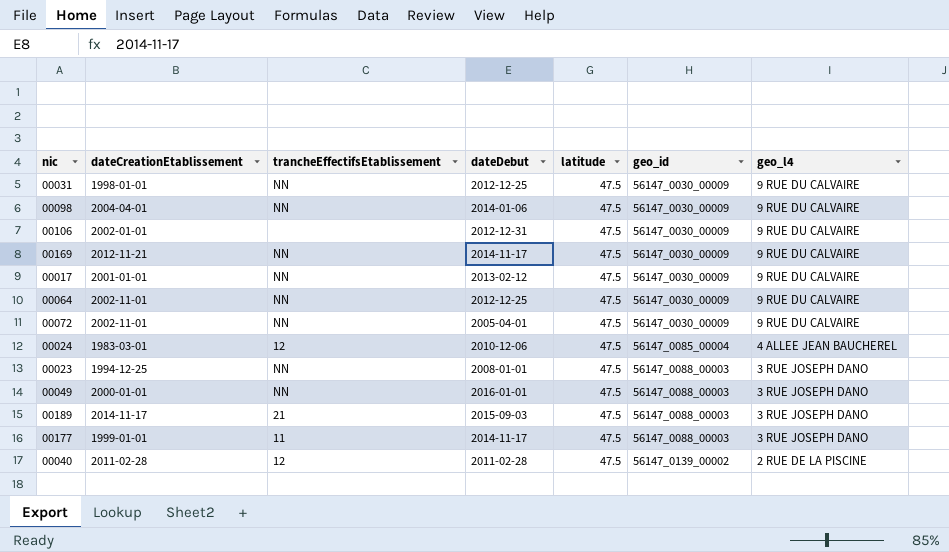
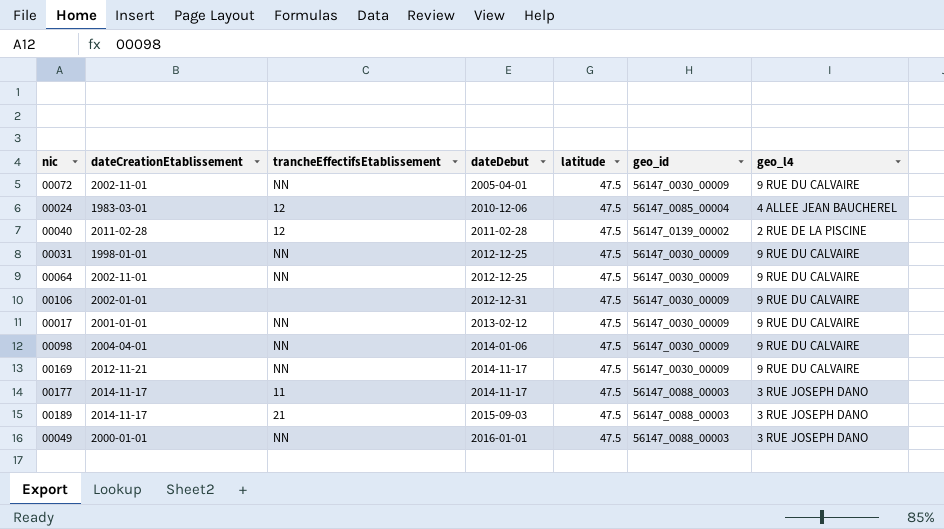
row order: geo_id ascending -> dateDebut ascending
row 00023: 1994-12-25 | NN | 2008-01-01 | 47.5 | 56147_0088_00003 | 3 RUE JOSEPH DANO -> none
00177 | dateCreationEtablissement: 1999-01-01 -> 2014-11-17

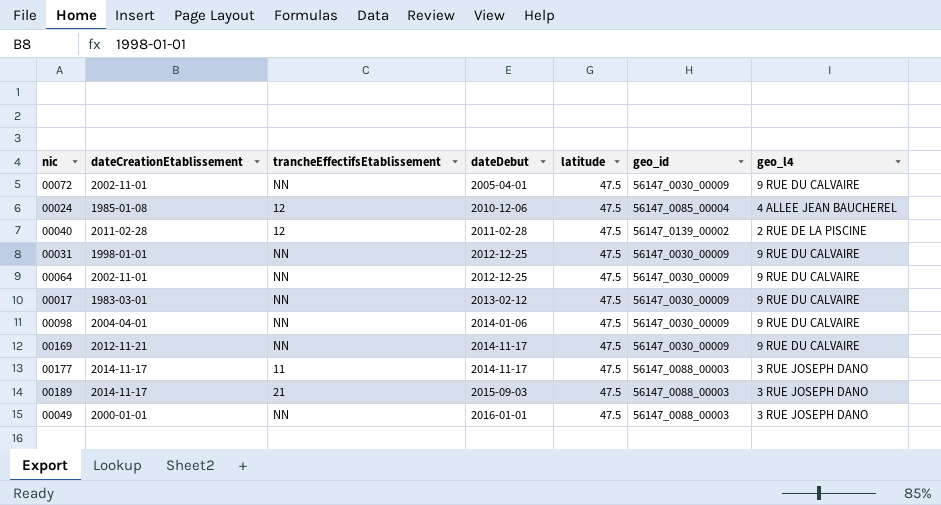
row 00106: 2002-01-01 | none | 2012-12-31 | 47.5 | 56147_0030_00009 | 9 RUE DU CALVAIRE -> none
00024 | dateCreationEtablissement: 1983-03-01 -> 1985-01-08
00017 | dateCreationEtablissement: 2001-01-01 -> 1983-03-01

